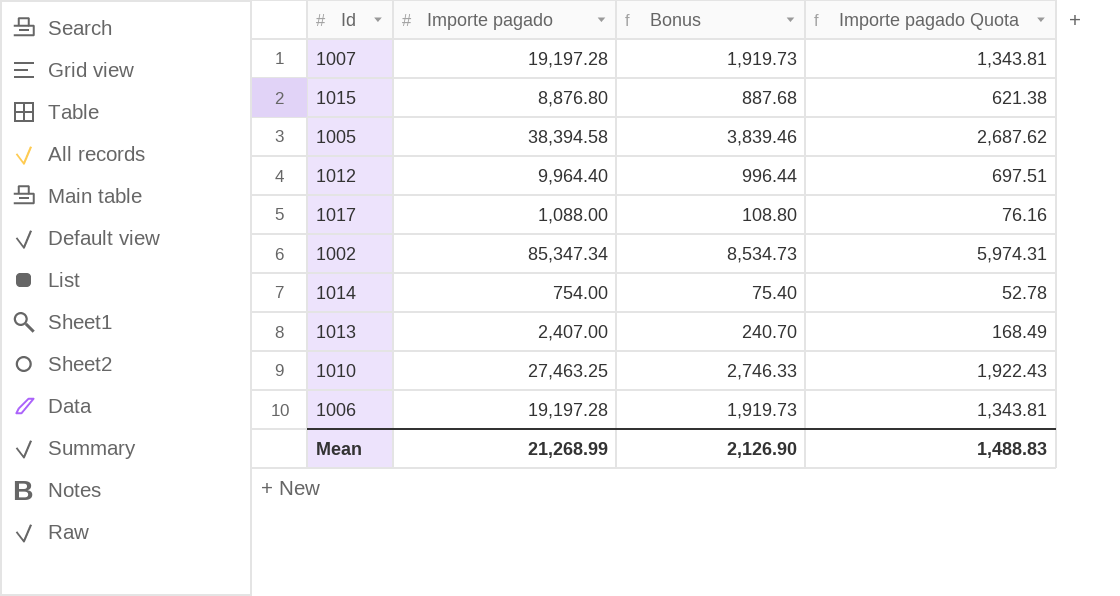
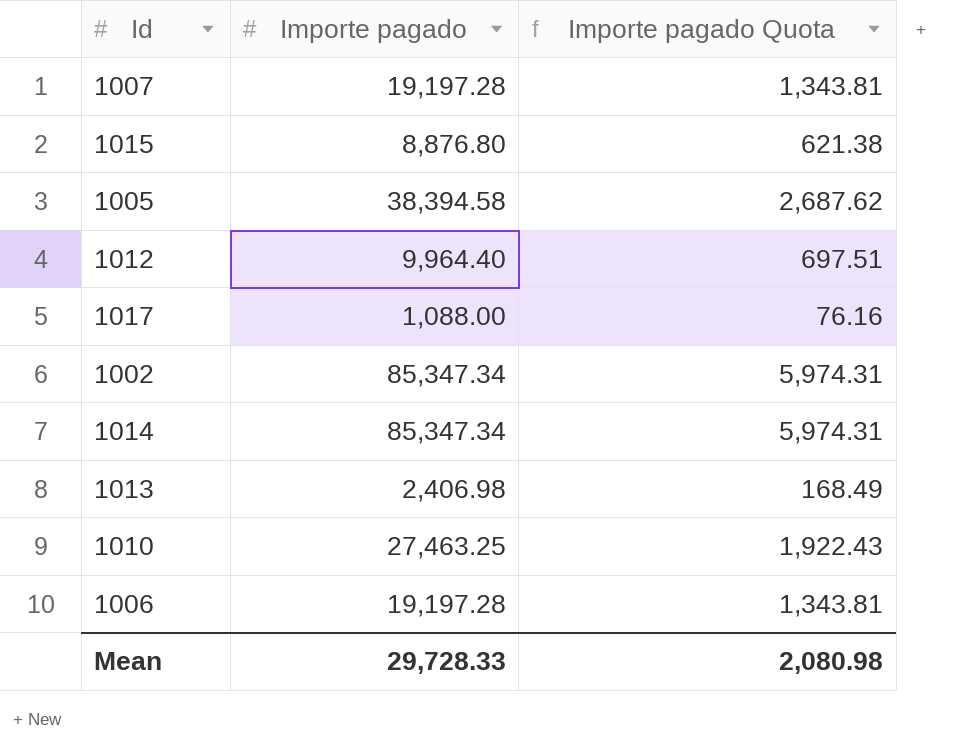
column Bonus | formula: [Importe pagado] * 0.1 -> none
1014 | Importe pagado: 754.00 -> 85,347.34
1014 | Importe pagado Quota: 52.78 -> 5,974.31
1013 | Importe pagado: 2,407.00 -> 2,406.98
Mean | Importe pagado: 21,268.99 -> 29,728.33
Mean | Importe pagado Quota: 1,488.83 -> 2,080.98

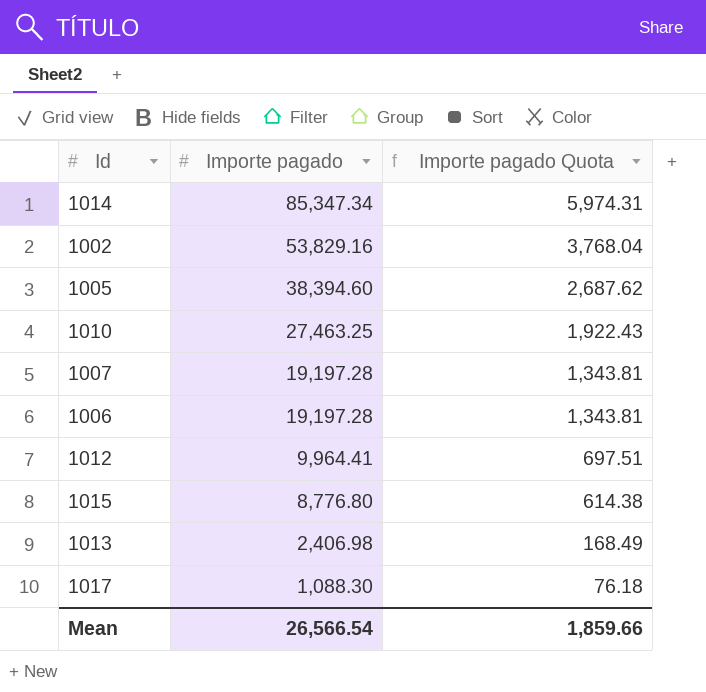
row order: none -> Importe pagado descending
1002 | Importe pagado: 85,347.34 -> 53,829.16
1002 | Importe pagado Quota: 5,974.31 -> 3,768.04
1005 | Importe pagado: 38,394.58 -> 38,394.60
1012 | Importe pagado: 9,964.40 -> 9,964.41
1015 | Importe pagado: 8,876.80 -> 8,776.80
1015 | Importe pagado Quota: 621.38 -> 614.38
1017 | Importe pagado: 1,088.00 -> 1,088.30
1017 | Importe pagado Quota: 76.16 -> 76.18
Mean | Importe pagado: 29,728.33 -> 26,566.54
Mean | Importe pagado Quota: 2,080.98 -> 1,859.66

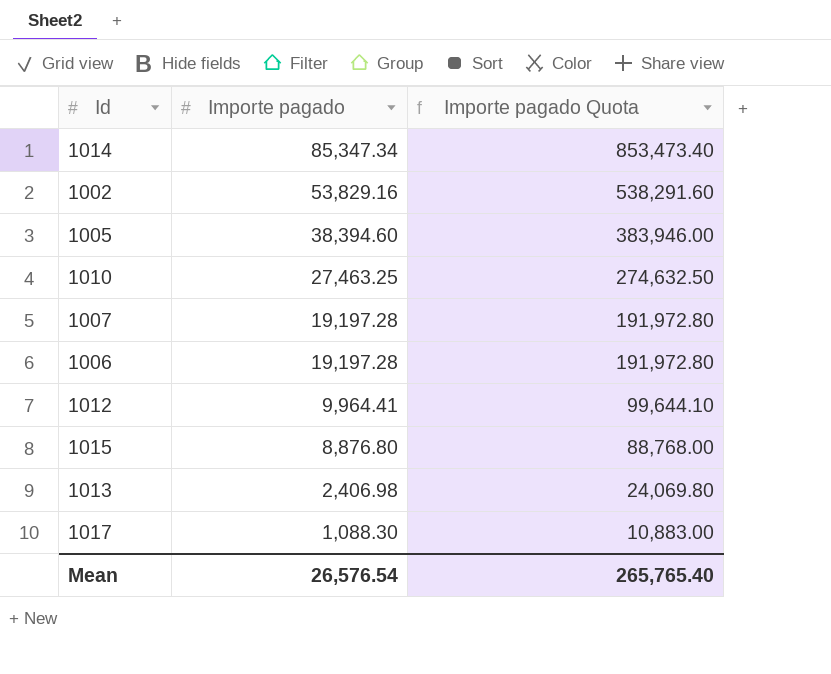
column Importe pagado Quota | formula: [Importe pagado] * 0.07 -> [Importe pagado] * 10
1015 | Importe pagado: 8,776.80 -> 8,876.80
Mean | Importe pagado: 26,566.54 -> 26,576.54
Mean | Importe pagado Quota: 1,859.66 -> 265,765.40

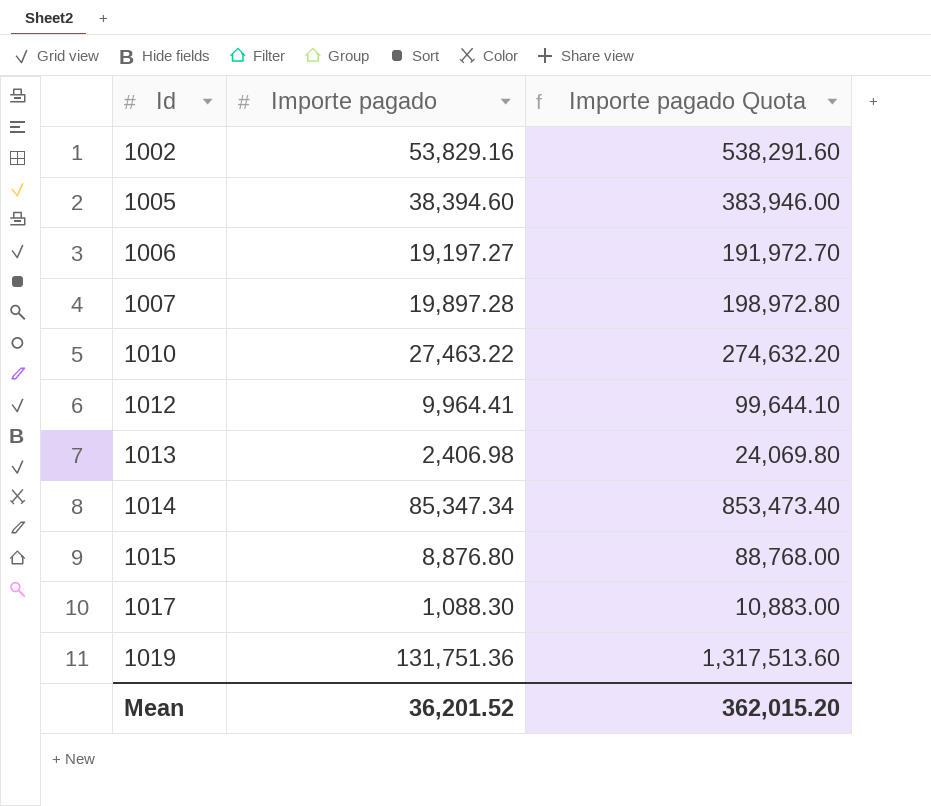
row order: Importe pagado descending -> Id ascending
1006 | Importe pagado: 19,197.28 -> 19,197.27
1006 | Importe pagado Quota: 191,972.80 -> 191,972.70
1007 | Importe pagado: 19,197.28 -> 19,897.28
1007 | Importe pagado Quota: 191,972.80 -> 198,972.80
1010 | Importe pagado: 27,463.25 -> 27,463.22
1010 | Importe pagado Quota: 274,632.50 -> 274,632.20
row 1019: none -> 131,751.36 | 1,317,513.60
Mean | Importe pagado: 26,576.54 -> 36,201.52
Mean | Importe pagado Quota: 265,765.40 -> 362,015.20

